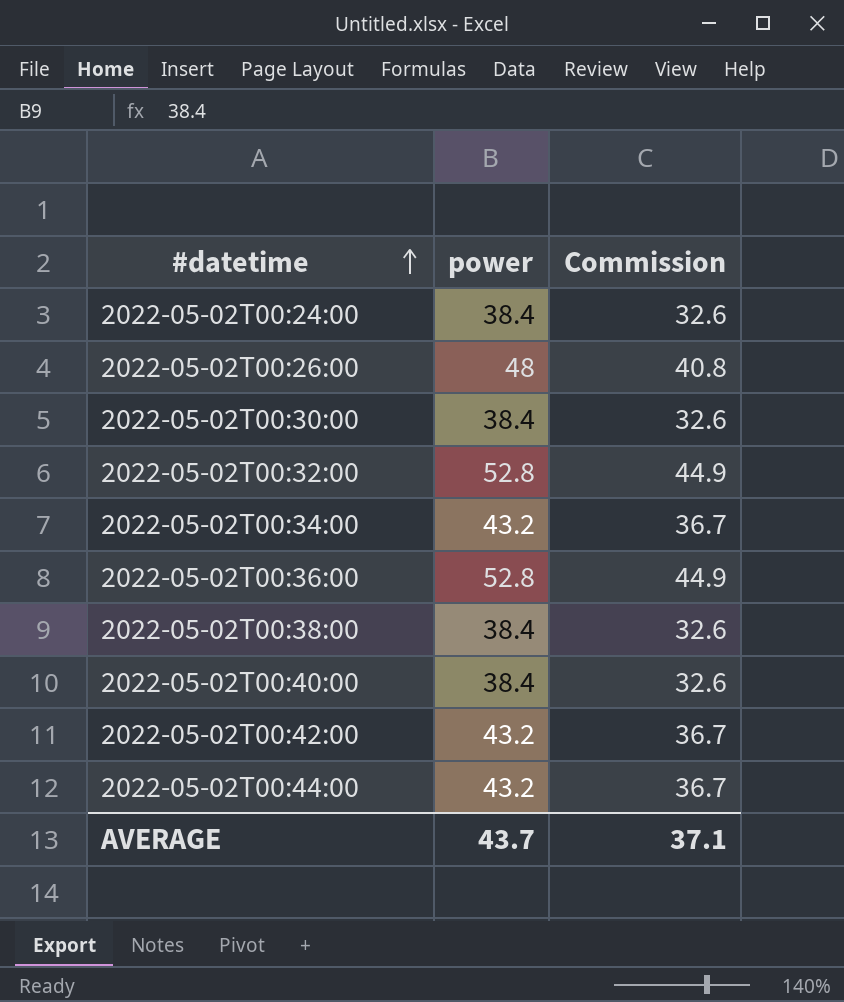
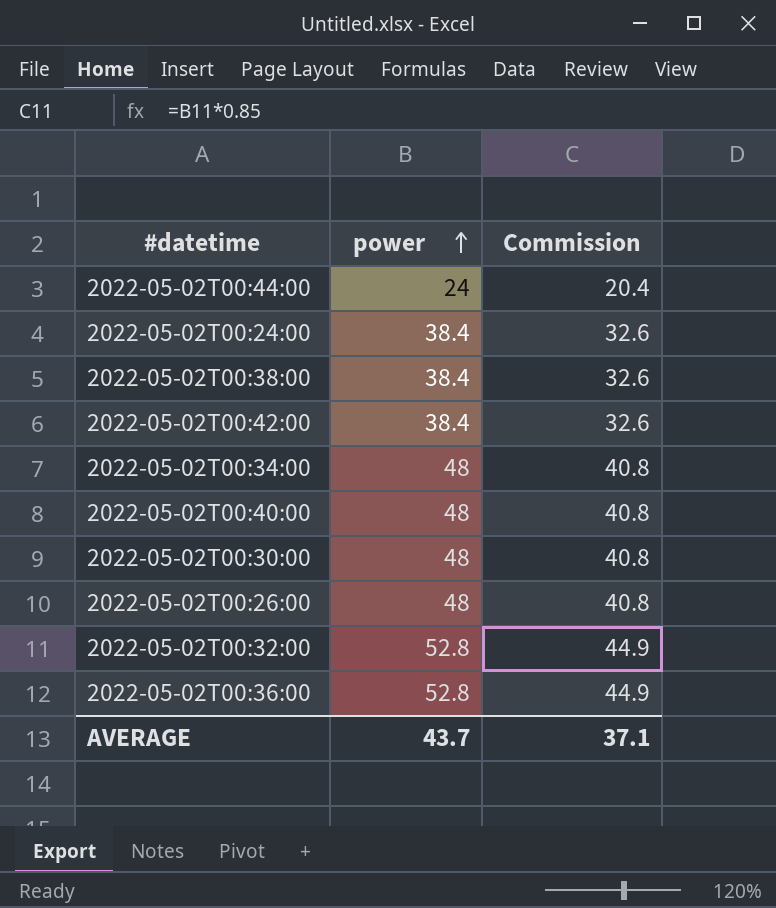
row order: #datetime ascending -> power ascending
2022-05-02T00:44:00 | power: 43.2 -> 24
2022-05-02T00:44:00 | Commission: 36.7 -> 20.4
2022-05-02T00:42:00 | power: 43.2 -> 38.4
2022-05-02T00:42:00 | Commission: 36.7 -> 32.6
2022-05-02T00:34:00 | power: 43.2 -> 48
2022-05-02T00:34:00 | Commission: 36.7 -> 40.8
2022-05-02T00:40:00 | power: 38.4 -> 48
2022-05-02T00:40:00 | Commission: 32.6 -> 40.8
2022-05-02T00:30:00 | power: 38.4 -> 48
2022-05-02T00:30:00 | Commission: 32.6 -> 40.8

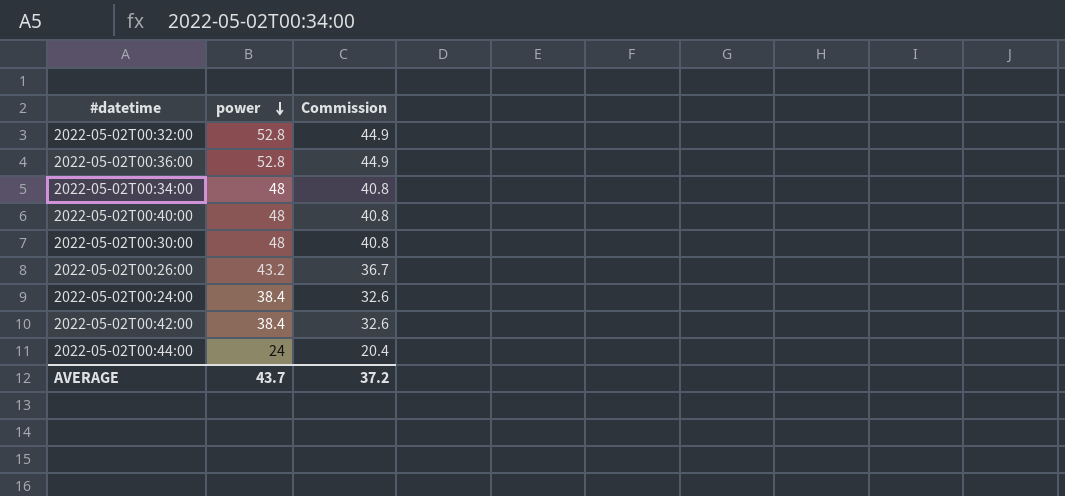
row order: power ascending -> power descending
row 2022-05-02T00:38:00: 38.4 | 32.6 -> none
2022-05-02T00:26:00 | power: 48 -> 43.2
2022-05-02T00:26:00 | Commission: 40.8 -> 36.7
AVERAGE | Commission: 37.1 -> 37.2

